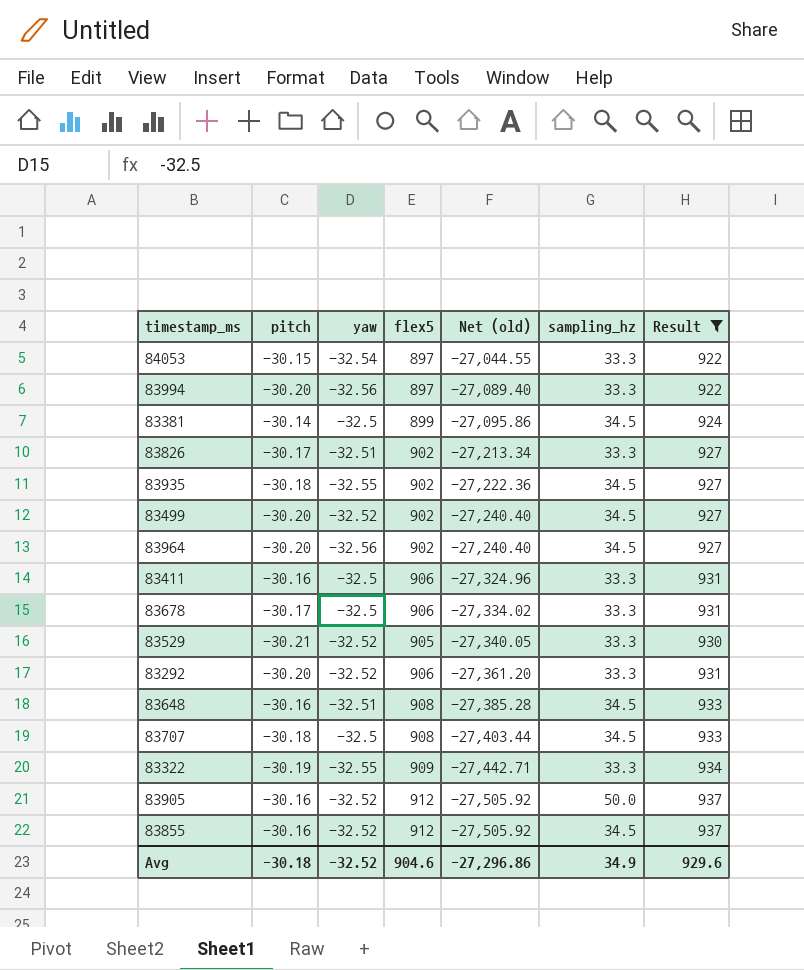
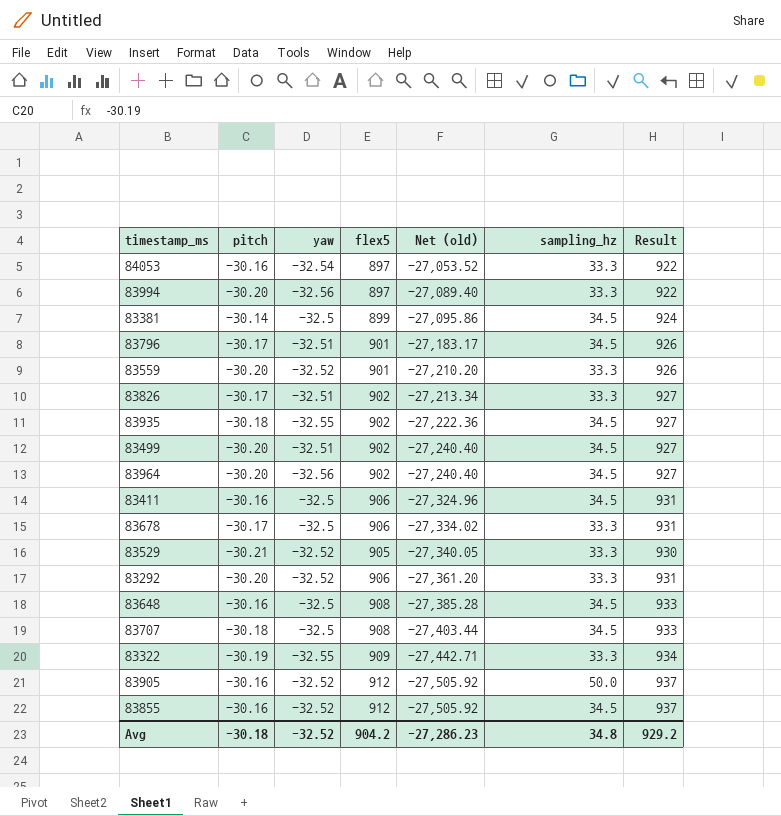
filter: Result != 926 -> none
84053 | pitch: -30.15 -> -30.16
84053 | Net (old): -27,044.55 -> -27,053.52
83499 | yaw: -32.52 -> -32.51
83411 | sampling_hz: 33.3 -> 34.5
83648 | yaw: -32.51 -> -32.5
Avg | flex5: 904.6 -> 904.2
Avg | Net (old): -27,296.86 -> -27,286.23
Avg | sampling_hz: 34.9 -> 34.8
Avg | Result: 929.6 -> 929.2

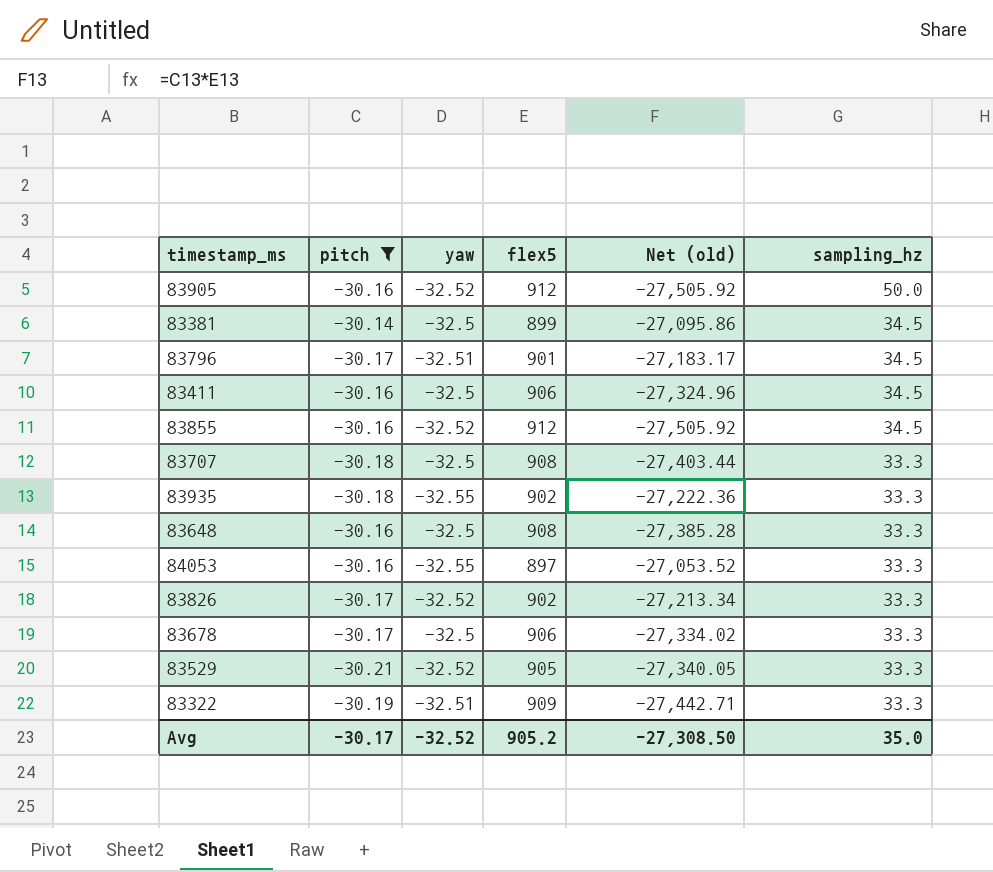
filter: none -> pitch != -30.20
row order: Net (old) descending -> sampling_hz descending
column Result | formula: [flex5] + 25 -> none
83707 | sampling_hz: 34.5 -> 33.3
83935 | sampling_hz: 34.5 -> 33.3
83648 | sampling_hz: 34.5 -> 33.3
84053 | yaw: -32.54 -> -32.55
83826 | yaw: -32.51 -> -32.52
83322 | yaw: -32.55 -> -32.51
Avg | pitch: -30.18 -> -30.17
Avg | flex5: 904.2 -> 905.2
Avg | Net (old): -27,286.23 -> -27,308.50
Avg | sampling_hz: 34.8 -> 35.0

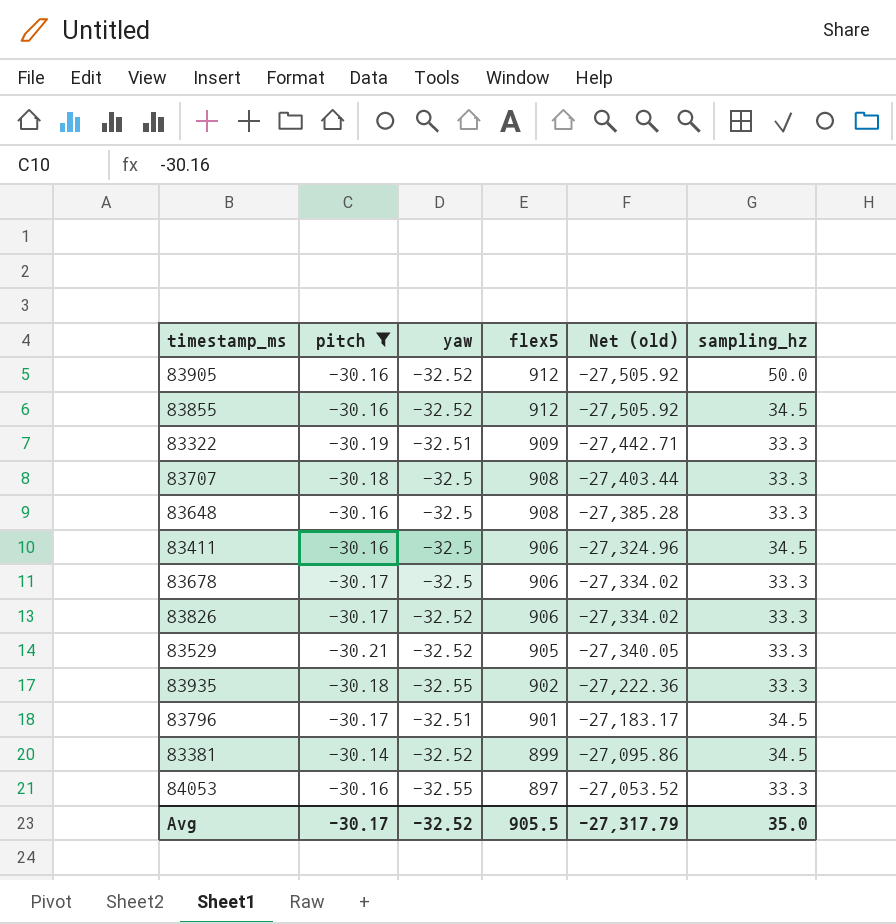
row order: sampling_hz descending -> flex5 descending
83826 | flex5: 902 -> 906
83826 | Net (old): -27,213.34 -> -27,334.02
83381 | yaw: -32.5 -> -32.52
Avg | flex5: 905.2 -> 905.5
Avg | Net (old): -27,308.50 -> -27,317.79

